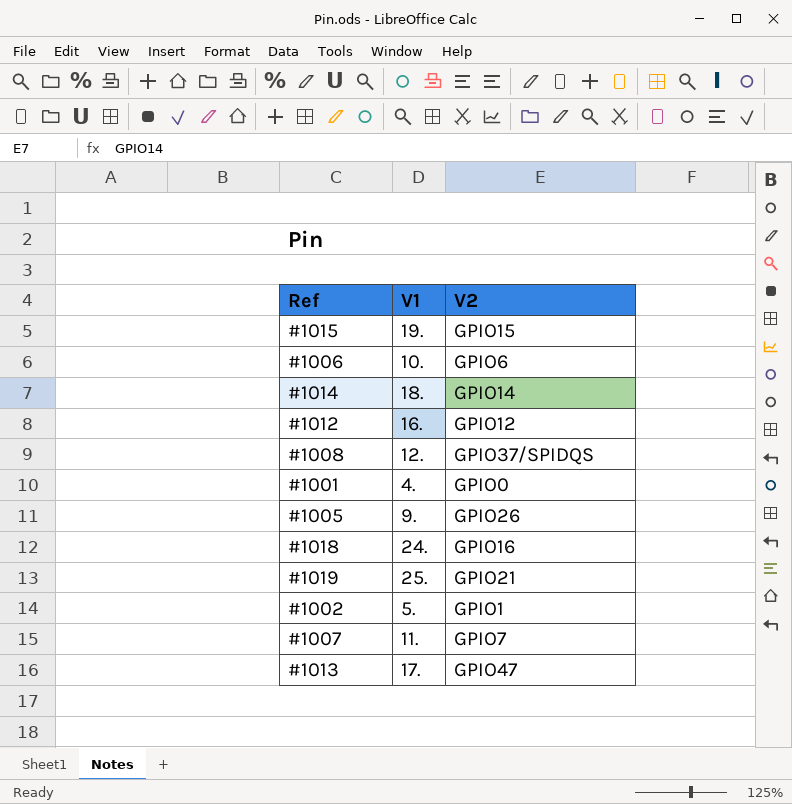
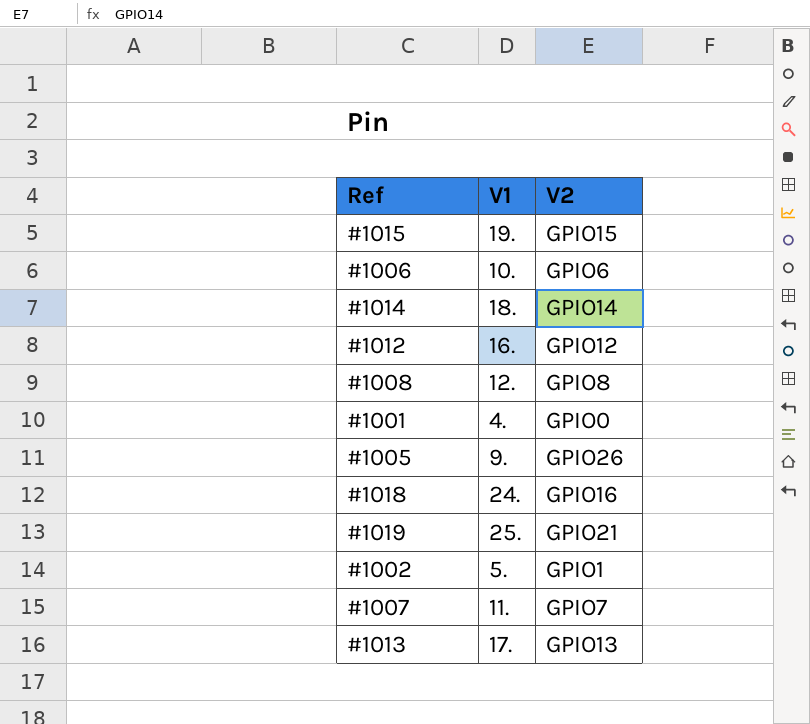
#1008 | V2: GPIO37/SPIDQS -> GPIO8
#1013 | V2: GPIO47 -> GPIO13

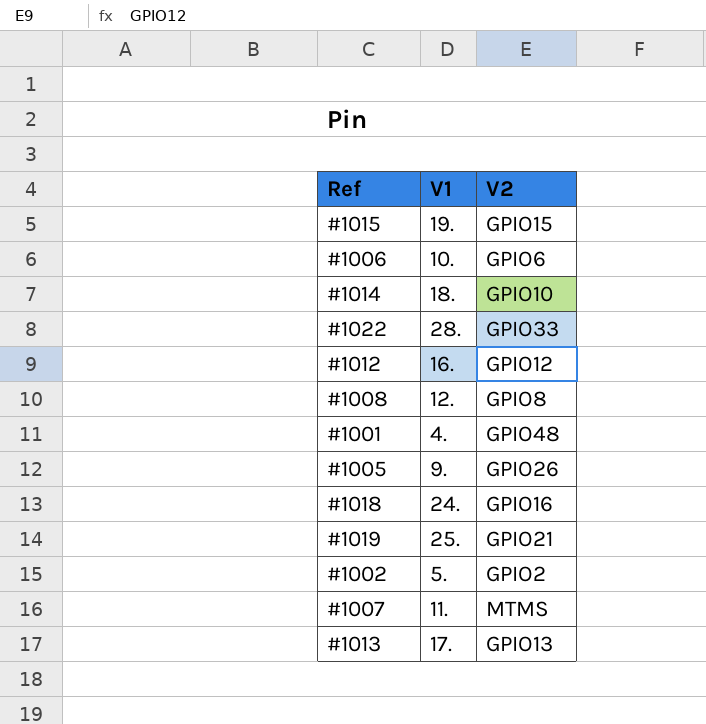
#1014 | V2: GPIO14 -> GPIO10
row #1022: none -> 28. | GPIO33
#1001 | V2: GPIO0 -> GPIO48
#1002 | V2: GPIO1 -> GPIO2
#1007 | V2: GPIO7 -> MTMS

